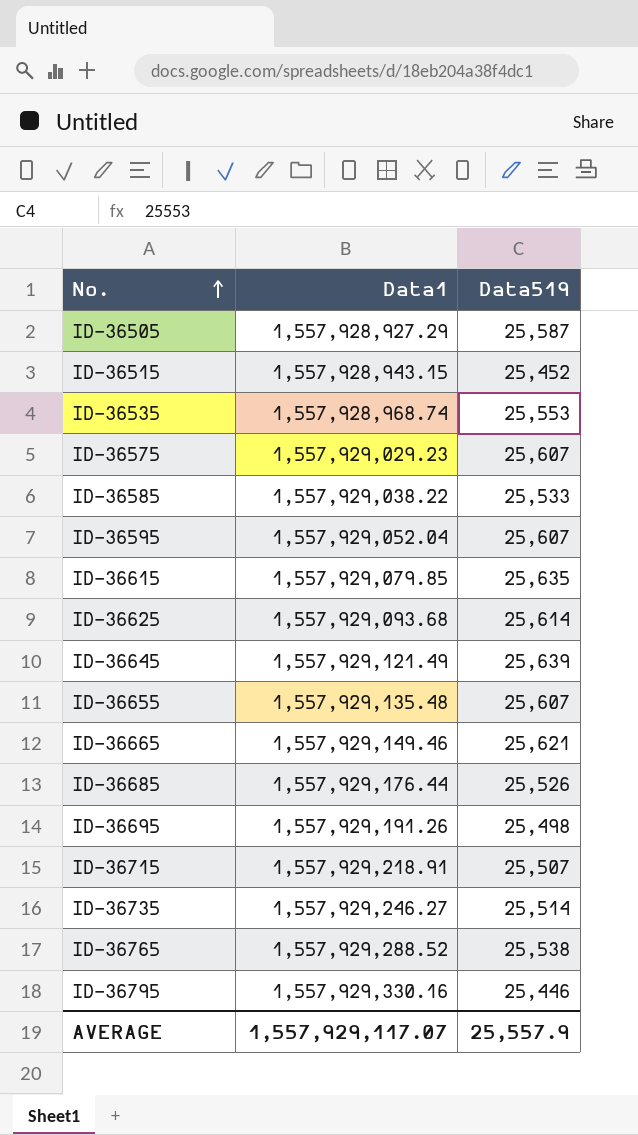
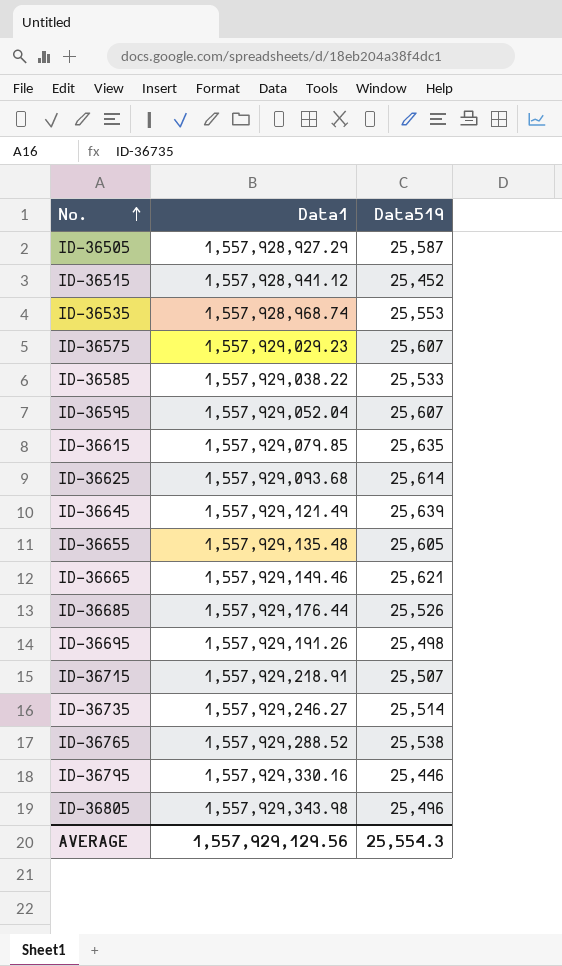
ID-36515 | Data1: 1,557,928,943.15 -> 1,557,928,941.12
ID-36655 | Data519: 25,607 -> 25,605
row ID-36805: none -> 1,557,929,343.98 | 25,496
AVERAGE | Data1: 1,557,929,117.07 -> 1,557,929,129.56
AVERAGE | Data519: 25,557.9 -> 25,554.3

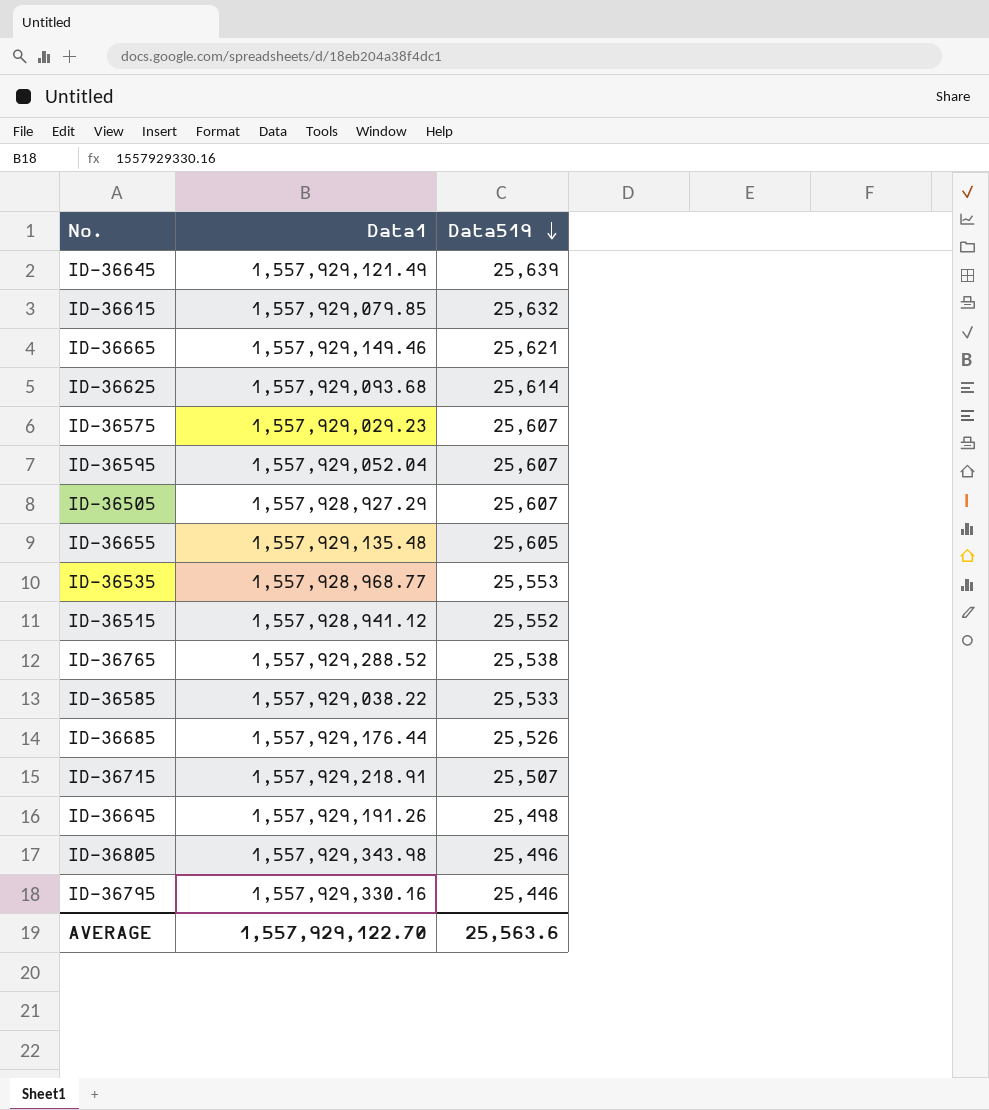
row order: No. ascending -> Data519 descending
row ID-36735: 1,557,929,246.27 | 25,514 -> none
ID-36615 | Data519: 25,635 -> 25,632
ID-36505 | Data519: 25,587 -> 25,607
ID-36535 | Data1: 1,557,928,968.74 -> 1,557,928,968.77
ID-36515 | Data519: 25,452 -> 25,552
AVERAGE | Data1: 1,557,929,129.56 -> 1,557,929,122.70
AVERAGE | Data519: 25,554.3 -> 25,563.6

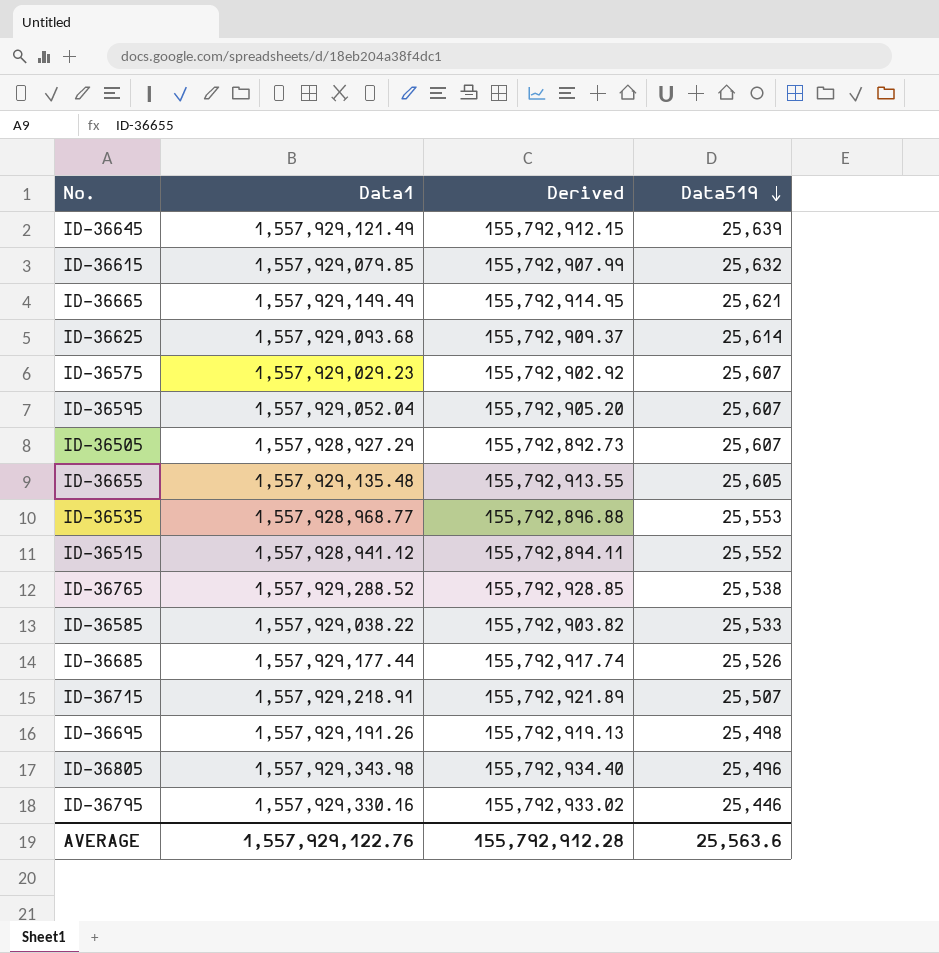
column Derived | formula: none -> [Data1] * 0.1
ID-36665 | Data1: 1,557,929,149.46 -> 1,557,929,149.49
ID-36685 | Data1: 1,557,929,176.44 -> 1,557,929,177.44
AVERAGE | Data1: 1,557,929,122.70 -> 1,557,929,122.76

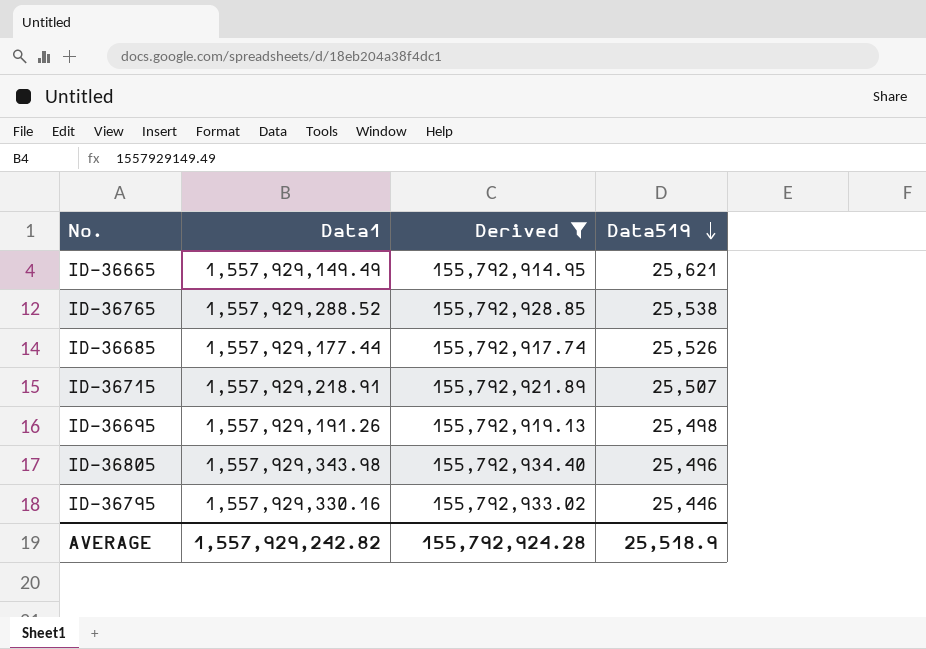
filter: none -> Derived >= 155,792,914.95
AVERAGE | Data1: 1,557,929,122.76 -> 1,557,929,242.82
AVERAGE | Derived: 155,792,912.28 -> 155,792,924.28
AVERAGE | Data519: 25,563.6 -> 25,518.9

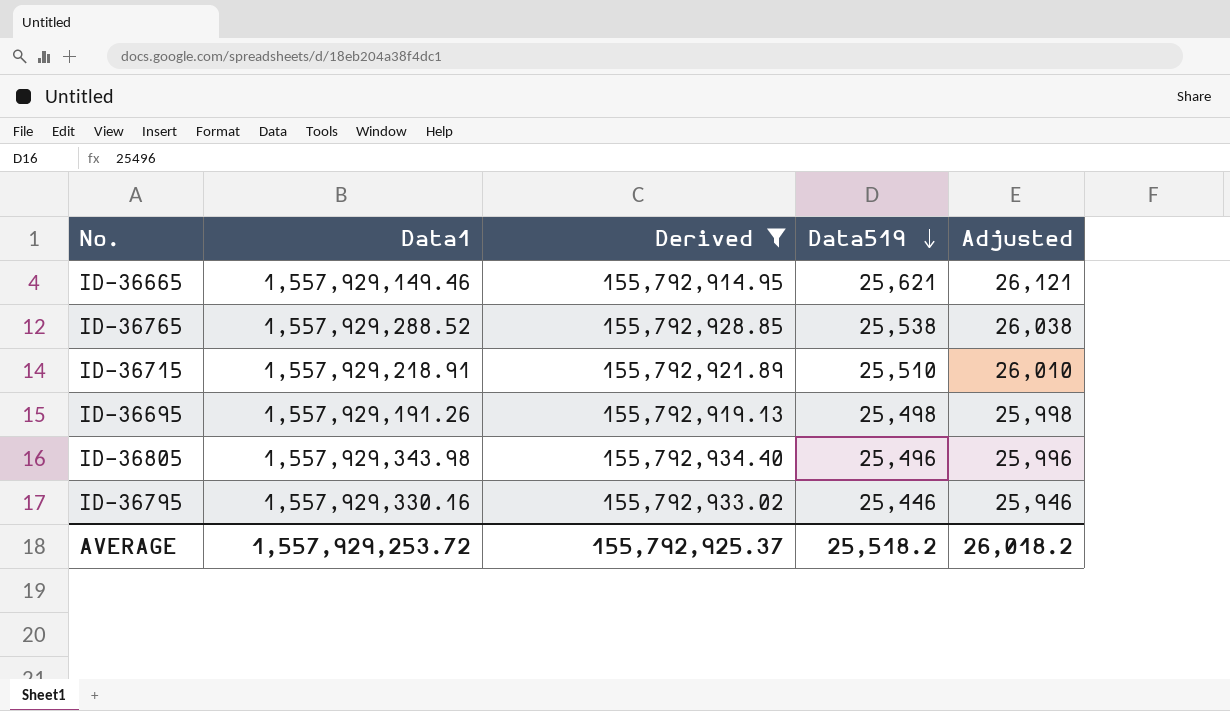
column Adjusted | formula: none -> [Data519] + 500
row ID-36685: 1,557,929,177.44 | 155,792,917.74 | 25,526 -> none
ID-36665 | Data1: 1,557,929,149.49 -> 1,557,929,149.46
ID-36715 | Data519: 25,507 -> 25,510
AVERAGE | Data1: 1,557,929,242.82 -> 1,557,929,253.72
AVERAGE | Derived: 155,792,924.28 -> 155,792,925.37
AVERAGE | Data519: 25,518.9 -> 25,518.2

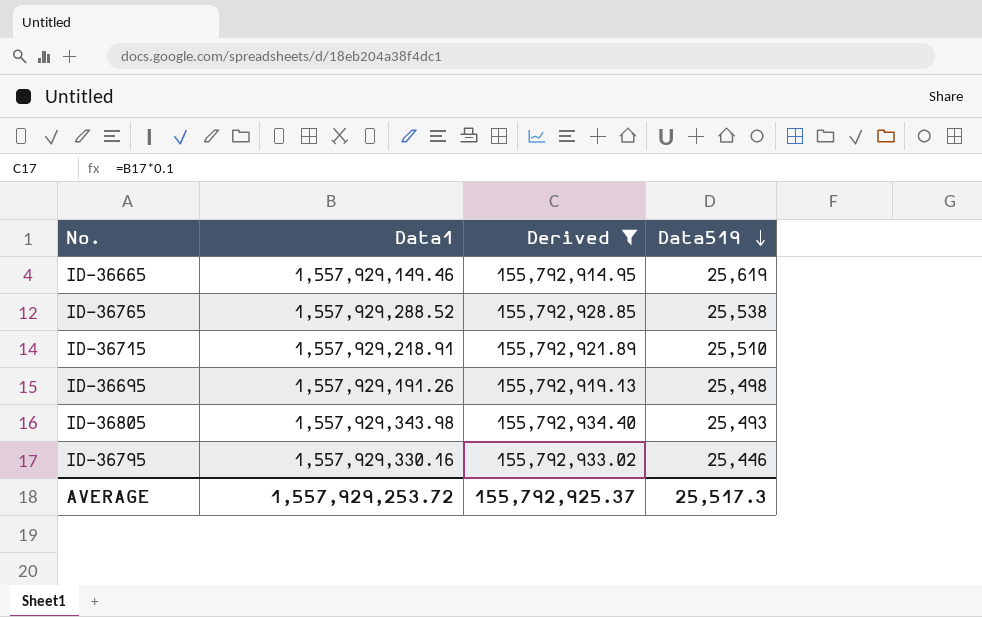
column Adjusted | formula: [Data519] + 500 -> none
ID-36665 | Data519: 25,621 -> 25,619
ID-36805 | Data519: 25,496 -> 25,493
AVERAGE | Data519: 25,518.2 -> 25,517.3

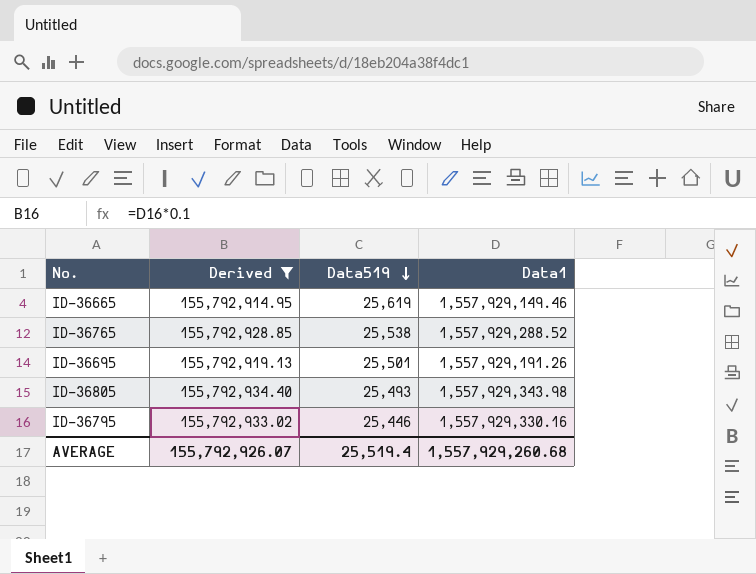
column Data1 | position: 2 -> 4
row ID-36715: 1,557,929,218.91 | 155,792,921.89 | 25,510 -> none
ID-36695 | Data519: 25,498 -> 25,501
AVERAGE | Derived: 155,792,925.37 -> 155,792,926.07
AVERAGE | Data519: 25,517.3 -> 25,519.4
AVERAGE | Data1: 1,557,929,253.72 -> 1,557,929,260.68

